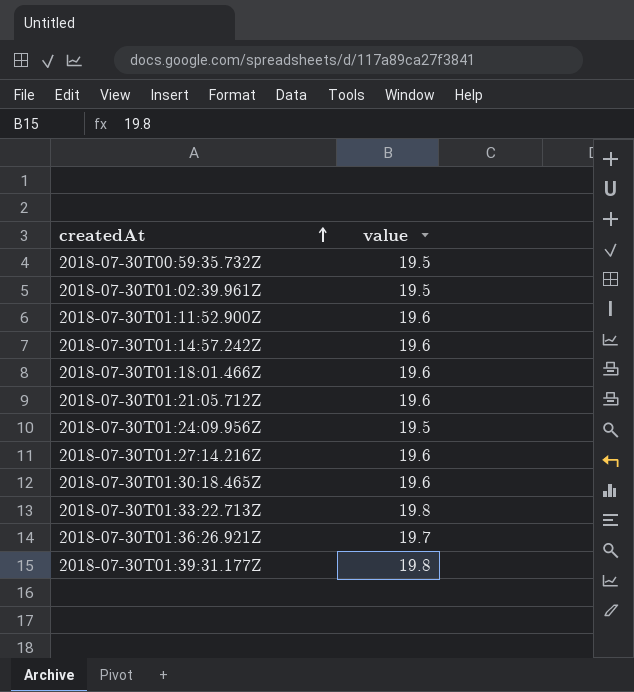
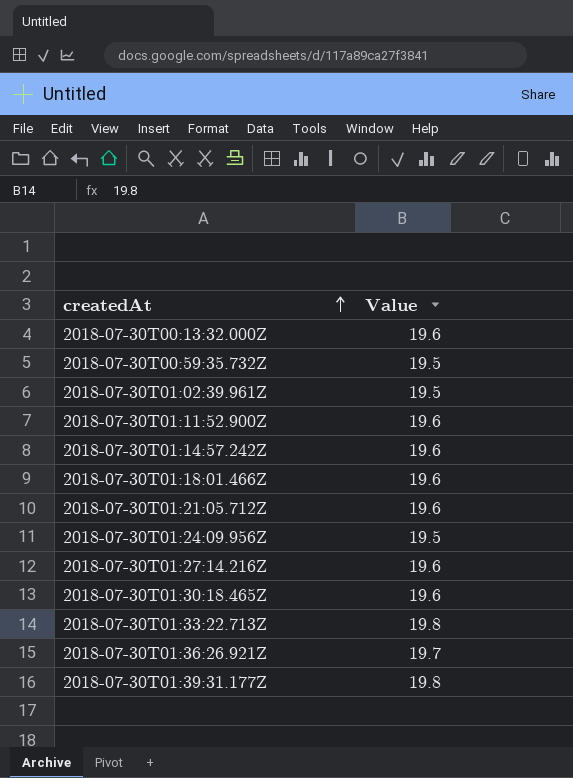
column name: value -> Value
row 2018-07-30T00:13:32.000Z: none -> 19.6

